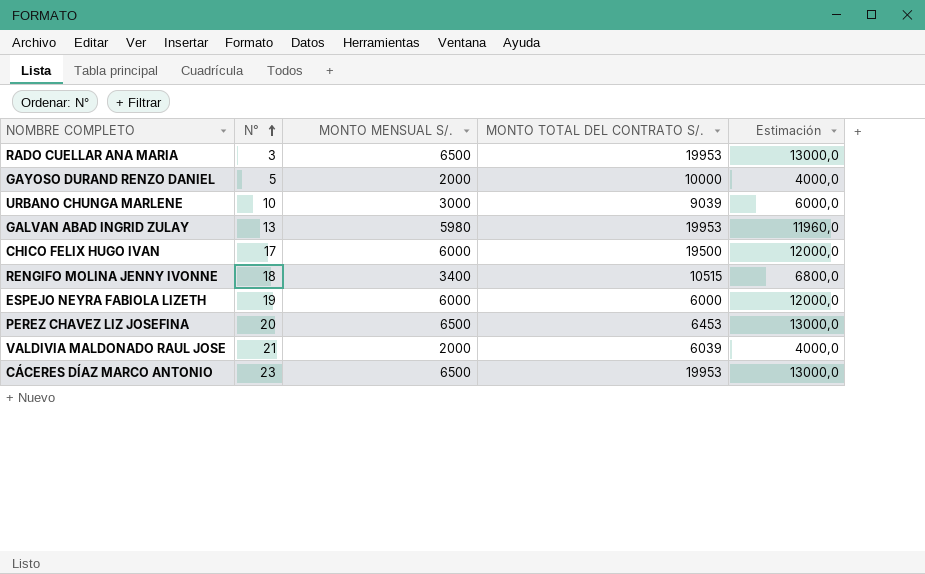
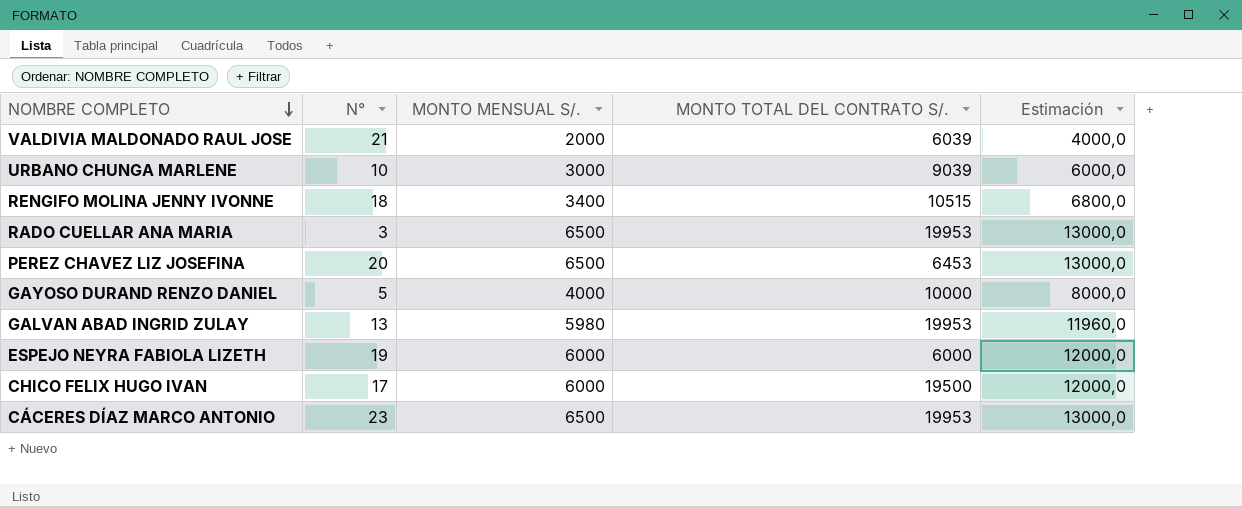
row order: N° ascending -> NOMBRE COMPLETO descending
GAYOSO DURAND RENZO DANIEL | MONTO MENSUAL S/.: 2000 -> 4000
GAYOSO DURAND RENZO DANIEL | Estimación: 4000,0 -> 8000,0

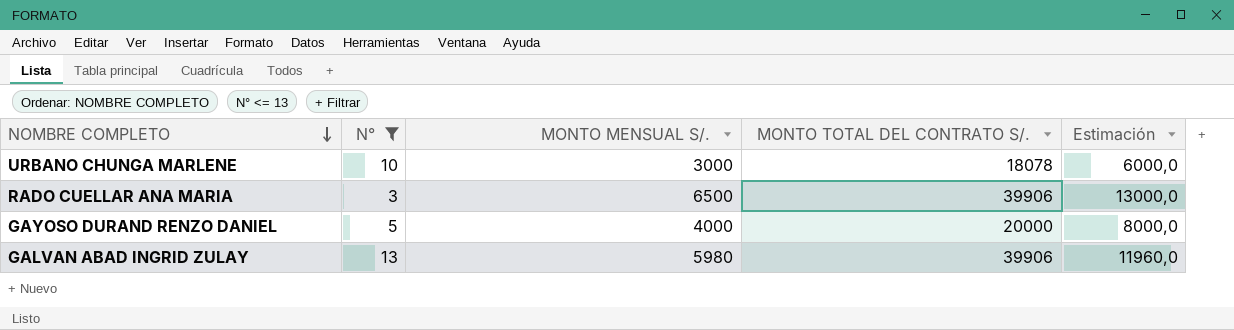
filter: none -> N° <= 13
URBANO CHUNGA MARLENE | MONTO TOTAL DEL CONTRATO S/.: 9039 -> 18078
RADO CUELLAR ANA MARIA | MONTO TOTAL DEL CONTRATO S/.: 19953 -> 39906
GAYOSO DURAND RENZO DANIEL | MONTO TOTAL DEL CONTRATO S/.: 10000 -> 20000
GALVAN ABAD INGRID ZULAY | MONTO TOTAL DEL CONTRATO S/.: 19953 -> 39906

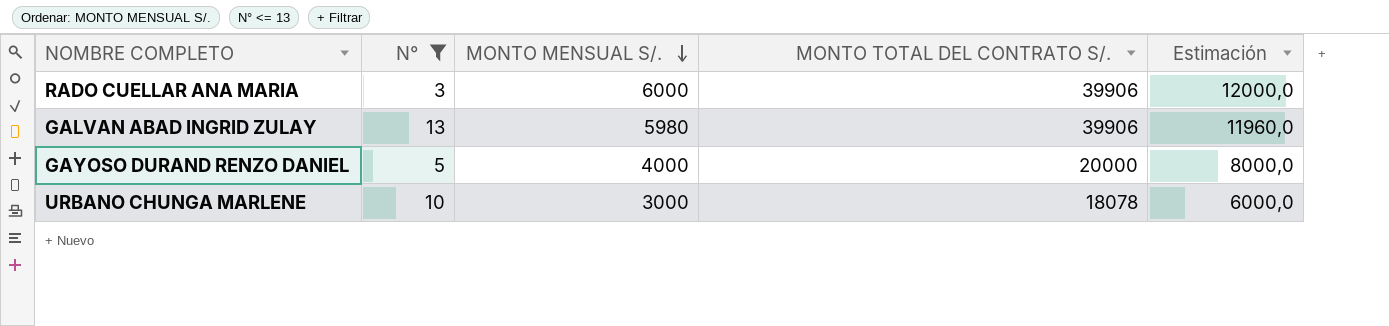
row order: NOMBRE COMPLETO descending -> MONTO MENSUAL S/. descending
RADO CUELLAR ANA MARIA | MONTO MENSUAL S/.: 6500 -> 6000
RADO CUELLAR ANA MARIA | Estimación: 13000,0 -> 12000,0

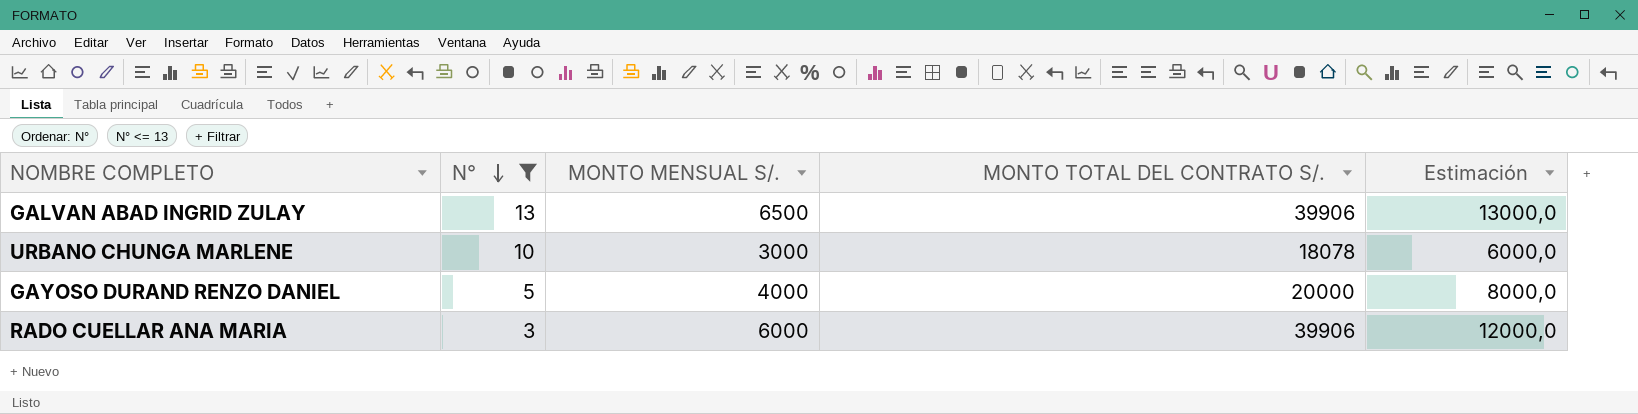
row order: MONTO MENSUAL S/. descending -> N° descending
GALVAN ABAD INGRID ZULAY | MONTO MENSUAL S/.: 5980 -> 6500
GALVAN ABAD INGRID ZULAY | Estimación: 11960,0 -> 13000,0

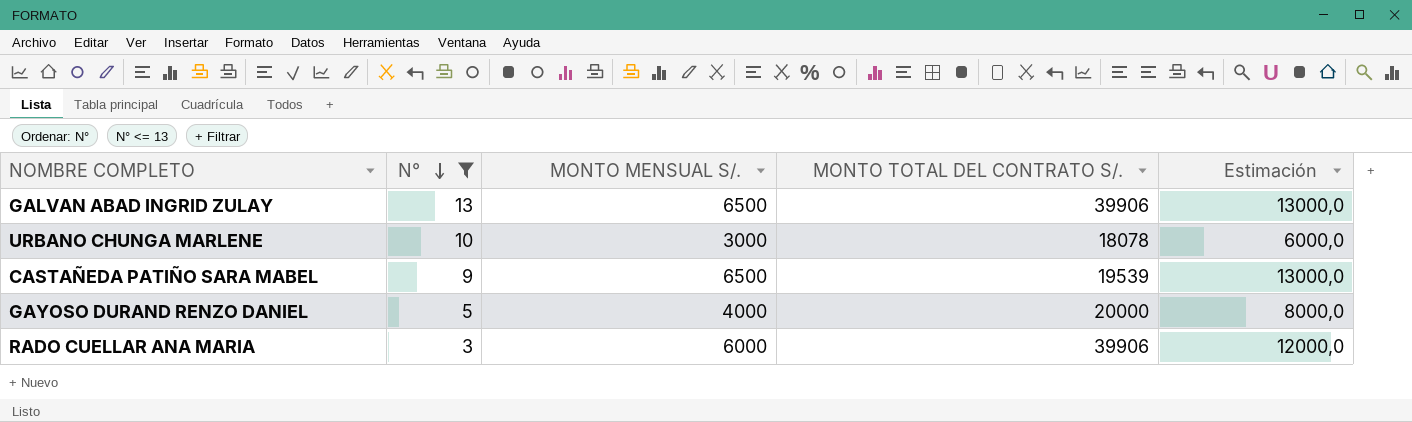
row CASTAÑEDA PATIÑO SARA MABEL: none -> 9 | 6500 | 19539 | 13000,0

